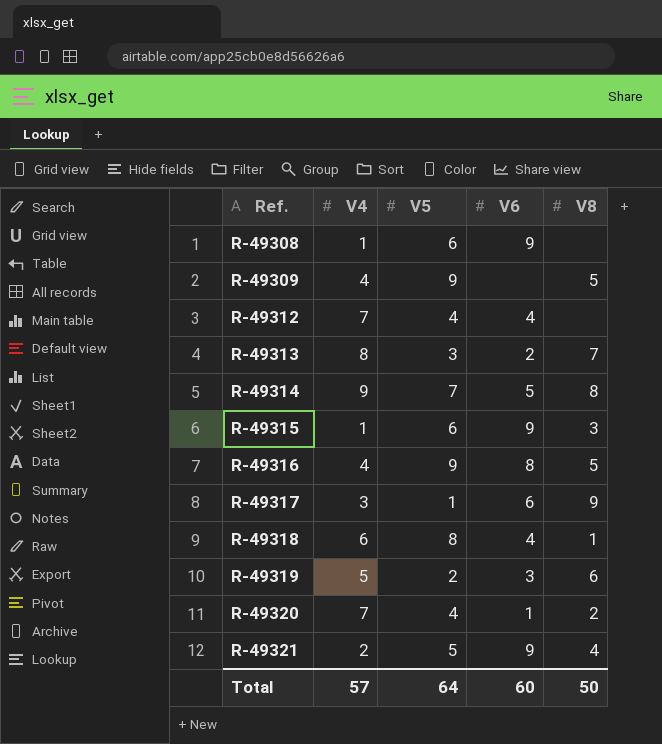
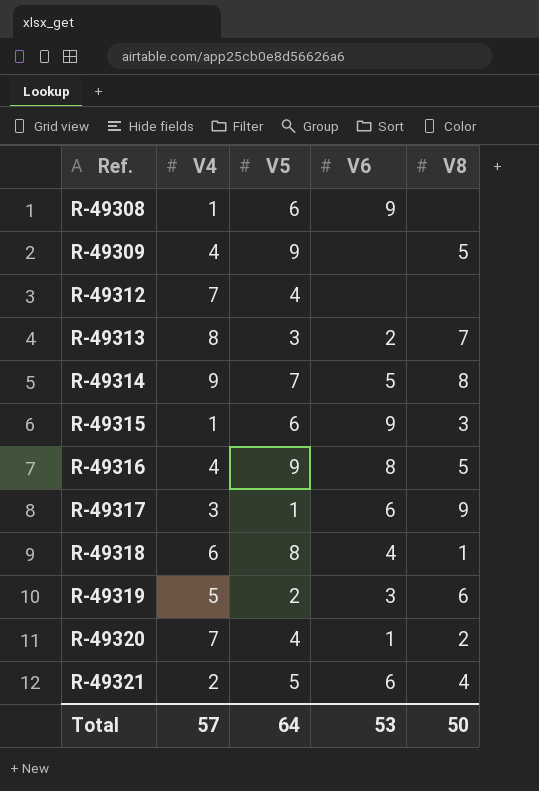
R-49312 | V6: 4 -> none
R-49321 | V6: 9 -> 6
Total | V6: 60 -> 53

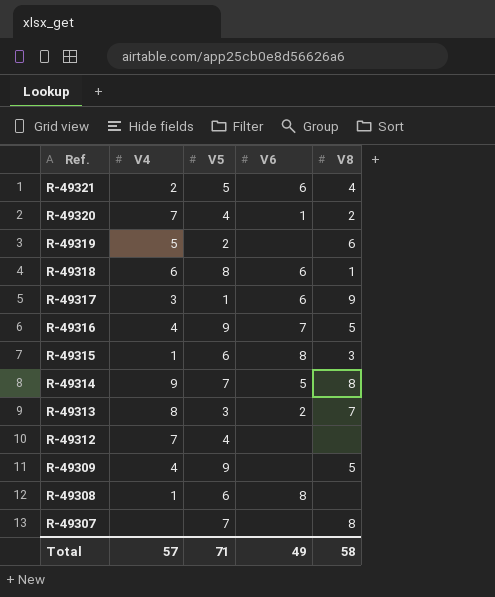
row order: Ref. ascending -> Ref. descending
R-49319 | V6: 3 -> none
R-49318 | V6: 4 -> 6
R-49316 | V6: 8 -> 7
R-49315 | V6: 9 -> 8
R-49308 | V6: 9 -> 8
row R-49307: none -> none | 7 | none | 8
Total | V5: 64 -> 71
Total | V6: 53 -> 49
Total | V8: 50 -> 58

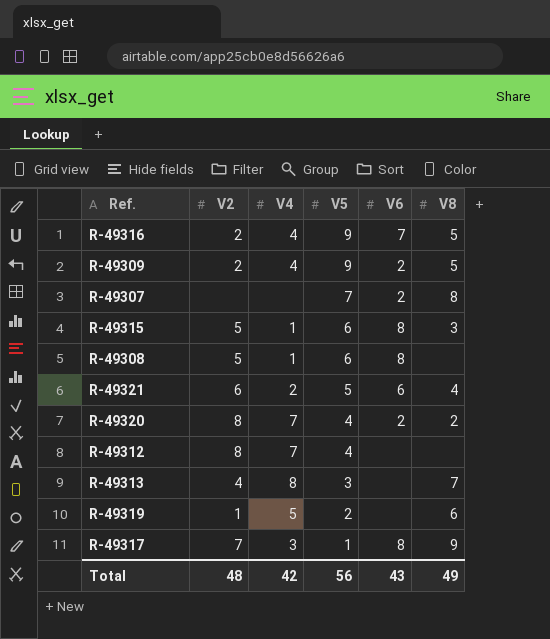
row order: Ref. descending -> V5 descending
column V2 | position: none -> 2
row R-49318: 6 | 8 | 6 | 1 -> none
row R-49314: 9 | 7 | 5 | 8 -> none
R-49309 | V6: none -> 2
R-49307 | V6: none -> 2
R-49320 | V6: 1 -> 2
R-49313 | V6: 2 -> none
R-49317 | V6: 6 -> 8
Total | V4: 57 -> 42
Total | V5: 71 -> 56
Total | V6: 49 -> 43
Total | V8: 58 -> 49

